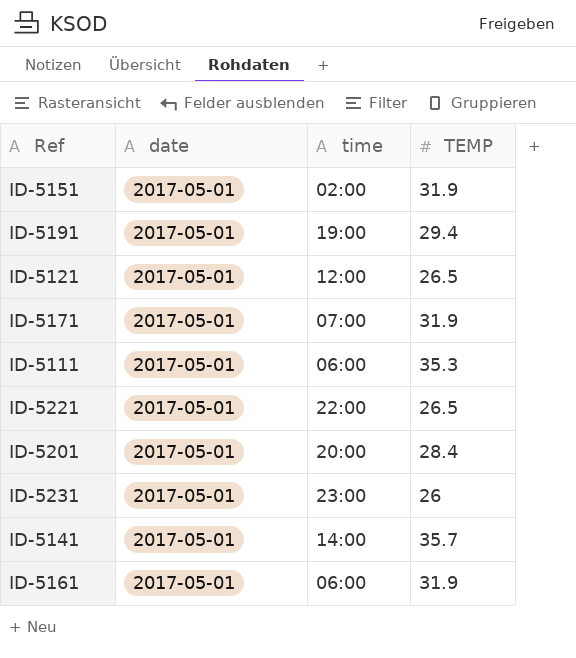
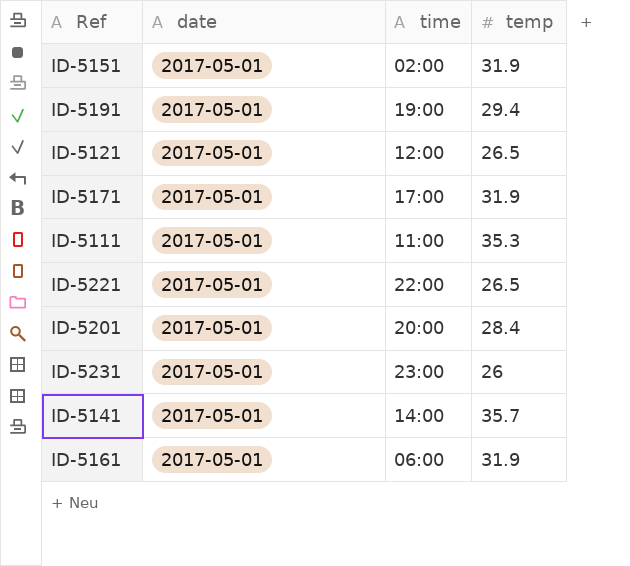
column name: TEMP -> temp
ID-5171 | time: 07:00 -> 17:00
ID-5111 | time: 06:00 -> 11:00

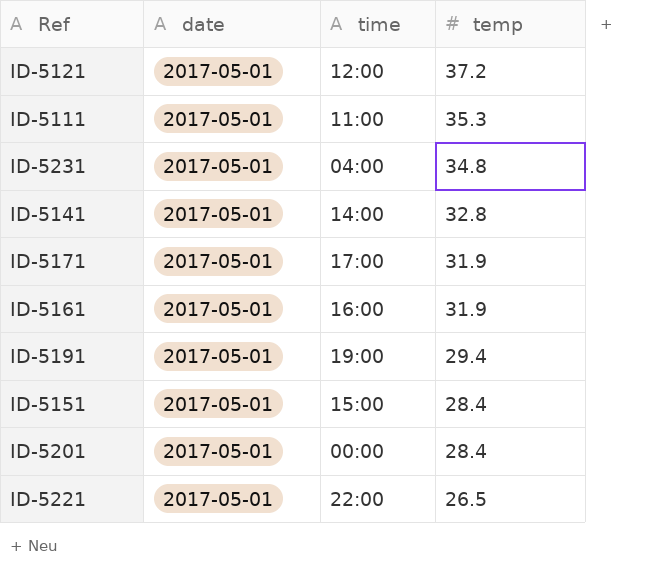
row order: none -> temp descending
ID-5121 | temp: 26.5 -> 37.2
ID-5231 | time: 23:00 -> 04:00
ID-5231 | temp: 26 -> 34.8
ID-5141 | temp: 35.7 -> 32.8
ID-5161 | time: 06:00 -> 16:00
ID-5151 | time: 02:00 -> 15:00
ID-5151 | temp: 31.9 -> 28.4
ID-5201 | time: 20:00 -> 00:00

